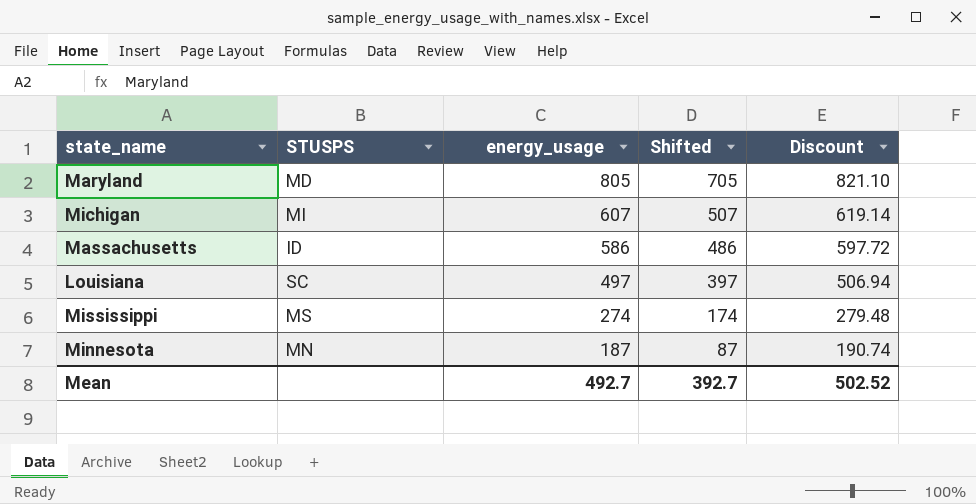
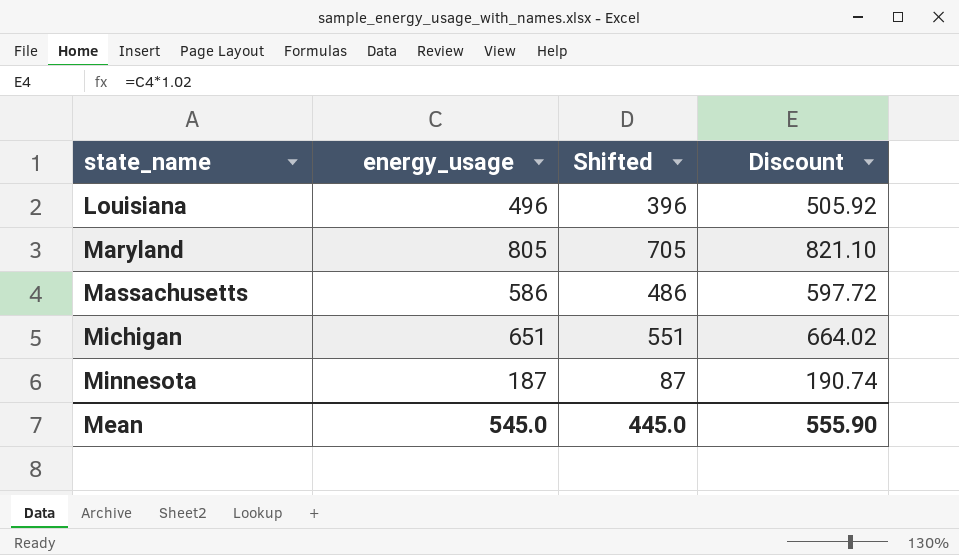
row order: energy_usage descending -> state_name ascending
column STUSPS | position: 2 -> none
row Mississippi: MS | 274 | 174 | 279.48 -> none
Louisiana | energy_usage: 497 -> 496
Louisiana | Shifted: 397 -> 396
Louisiana | Discount: 506.94 -> 505.92
Michigan | energy_usage: 607 -> 651
Michigan | Shifted: 507 -> 551
Michigan | Discount: 619.14 -> 664.02
Mean | energy_usage: 492.7 -> 545.0
Mean | Shifted: 392.7 -> 445.0
Mean | Discount: 502.52 -> 555.90

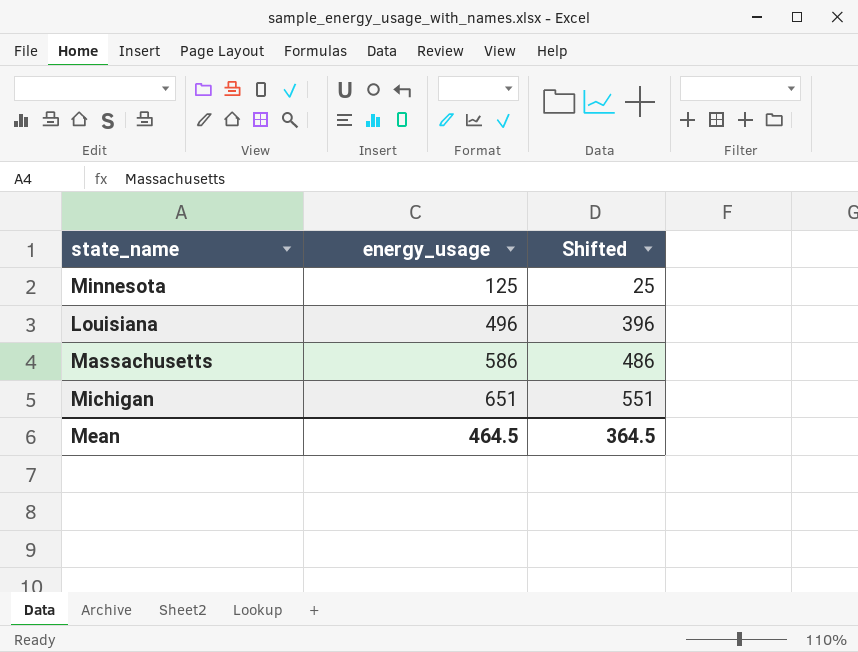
row order: state_name ascending -> energy_usage ascending
column Discount | formula: [energy_usage] * 1.02 -> none
row Maryland: 805 | 705 | 821.10 -> none
Minnesota | energy_usage: 187 -> 125
Minnesota | Shifted: 87 -> 25
Mean | energy_usage: 545.0 -> 464.5
Mean | Shifted: 445.0 -> 364.5

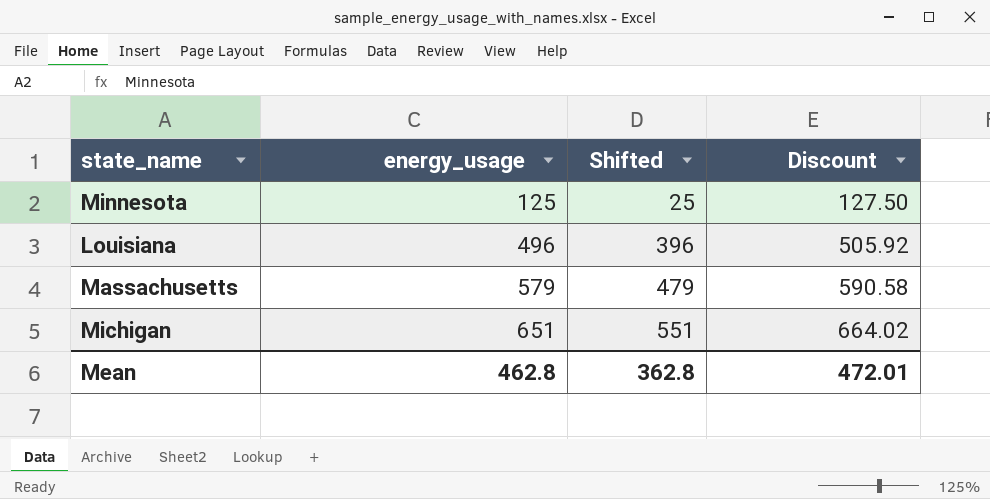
column Discount | formula: none -> [energy_usage] * 1.02
Massachusetts | energy_usage: 586 -> 579
Massachusetts | Shifted: 486 -> 479
Mean | energy_usage: 464.5 -> 462.8
Mean | Shifted: 364.5 -> 362.8

